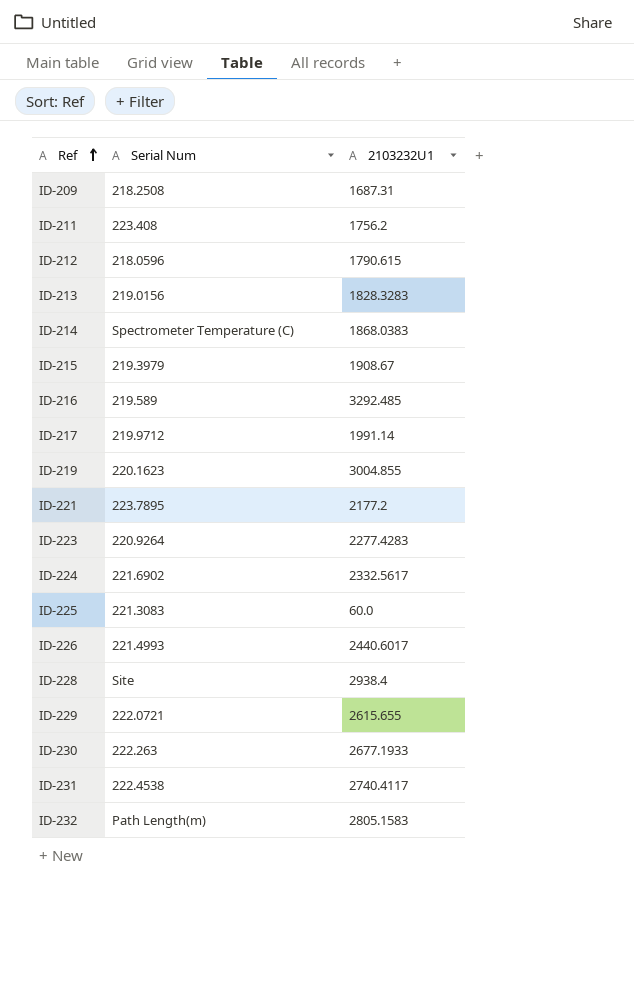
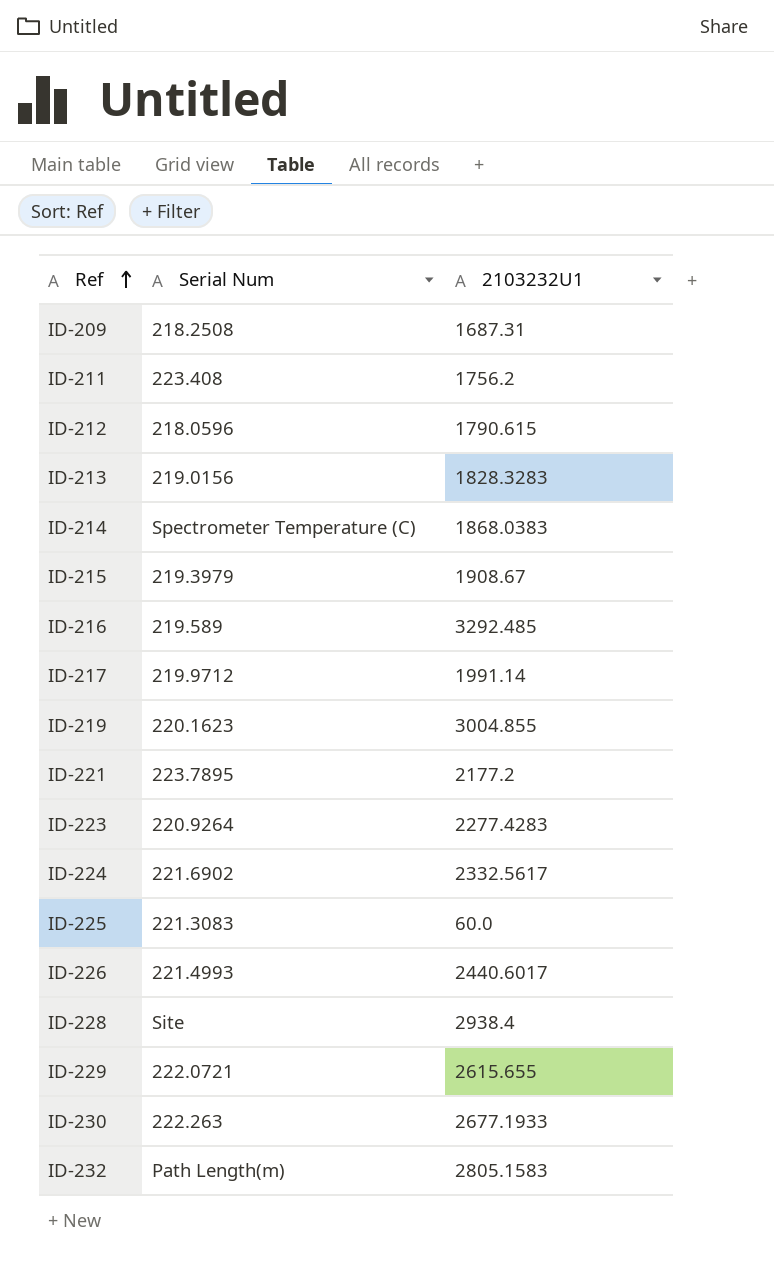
row ID-231: 222.4538 | 2740.4117 -> none

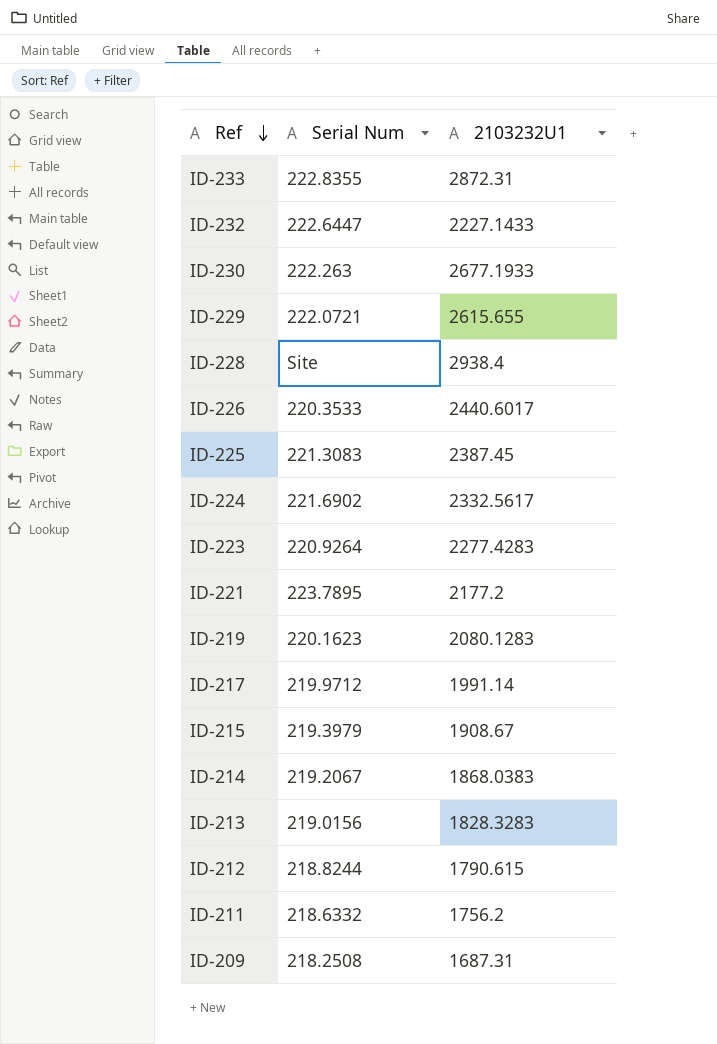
row order: Ref ascending -> Ref descending
row ID-216: 219.589 | 3292.485 -> none
row ID-233: none -> 222.8355 | 2872.31
ID-232 | Serial Num: Path Length(m) -> 222.6447
ID-232 | 2103232U1: 2805.1583 -> 2227.1433
ID-226 | Serial Num: 221.4993 -> 220.3533
ID-225 | 2103232U1: 60.0 -> 2387.45
ID-219 | 2103232U1: 3004.855 -> 2080.1283
ID-214 | Serial Num: Spectrometer Temperature (C) -> 219.2067
ID-212 | Serial Num: 218.0596 -> 218.8244
ID-211 | Serial Num: 223.408 -> 218.6332

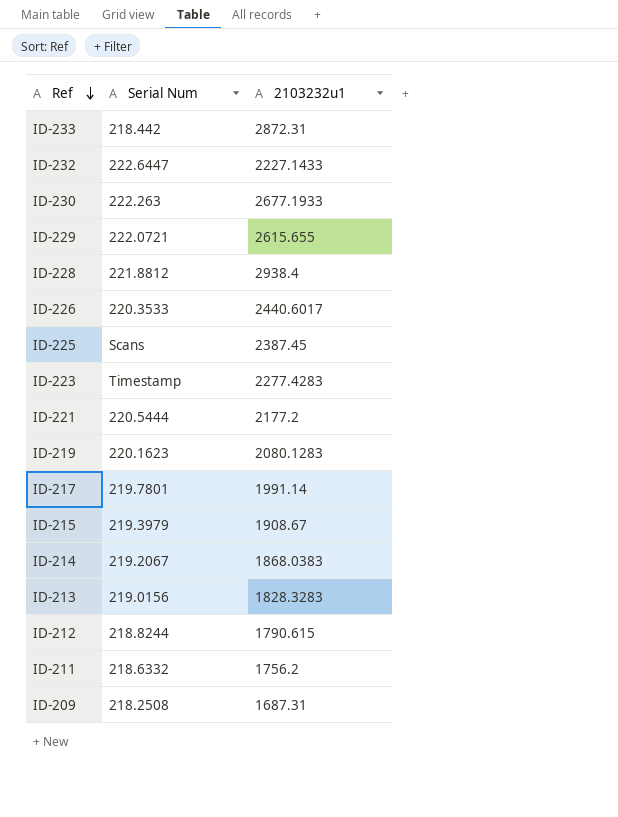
column name: 2103232U1 -> 2103232u1
row ID-224: 221.6902 | 2332.5617 -> none
ID-233 | Serial Num: 222.8355 -> 218.442
ID-228 | Serial Num: Site -> 221.8812
ID-225 | Serial Num: 221.3083 -> Scans
ID-223 | Serial Num: 220.9264 -> Timestamp
ID-221 | Serial Num: 223.7895 -> 220.5444
ID-217 | Serial Num: 219.9712 -> 219.7801

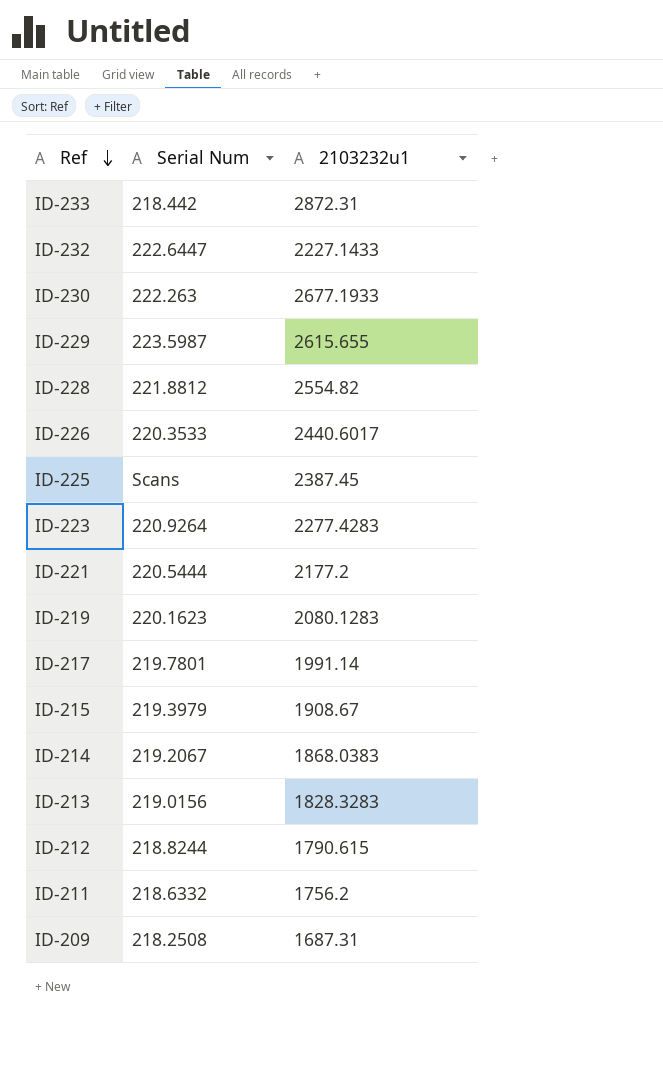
ID-229 | Serial Num: 222.0721 -> 223.5987
ID-228 | 2103232u1: 2938.4 -> 2554.82
ID-223 | Serial Num: Timestamp -> 220.9264

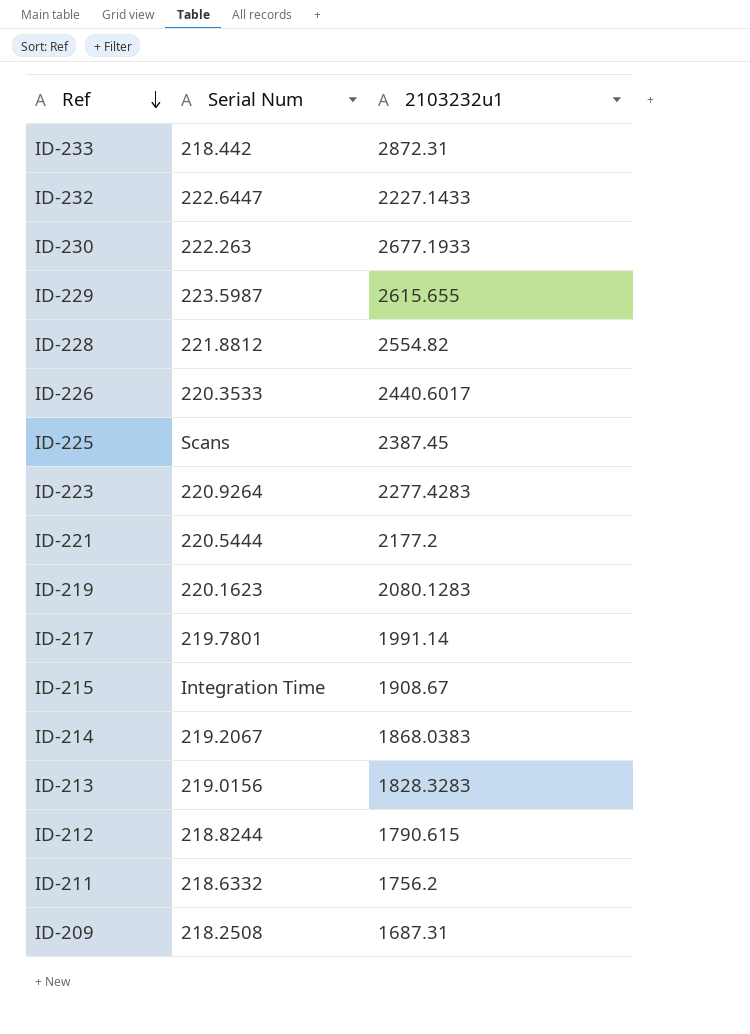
ID-215 | Serial Num: 219.3979 -> Integration Time

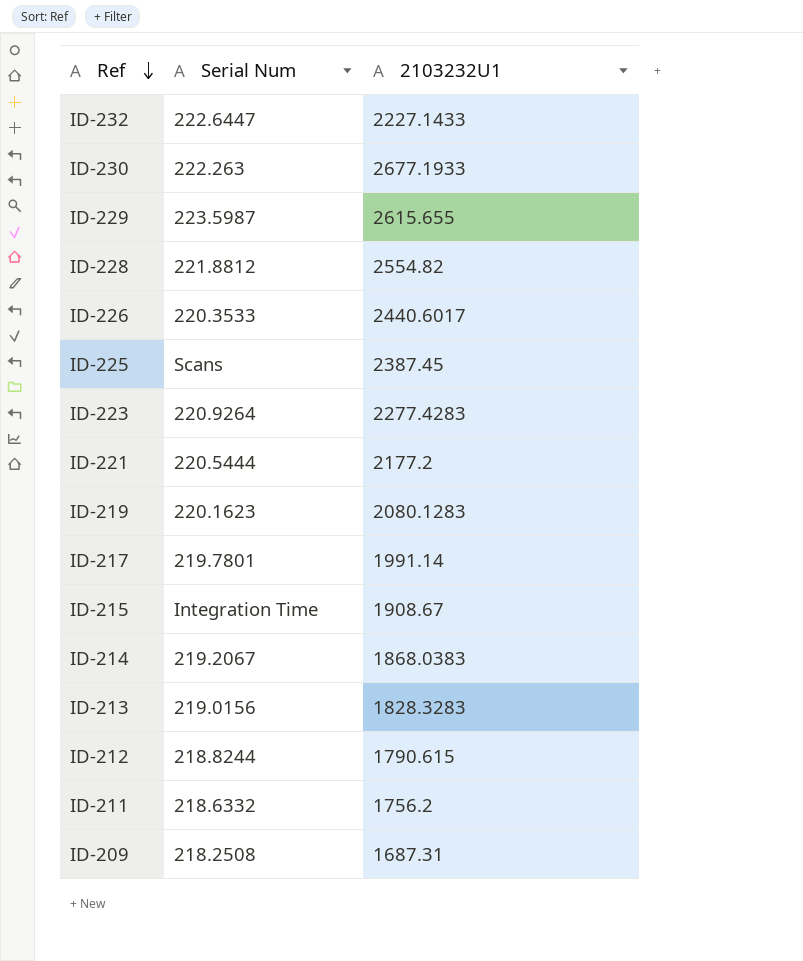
column name: 2103232u1 -> 2103232U1
row ID-233: 218.442 | 2872.31 -> none

